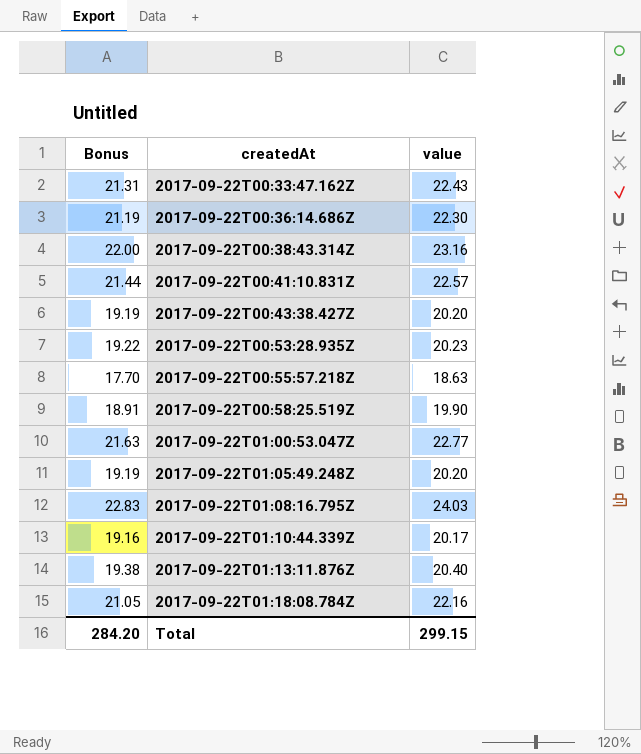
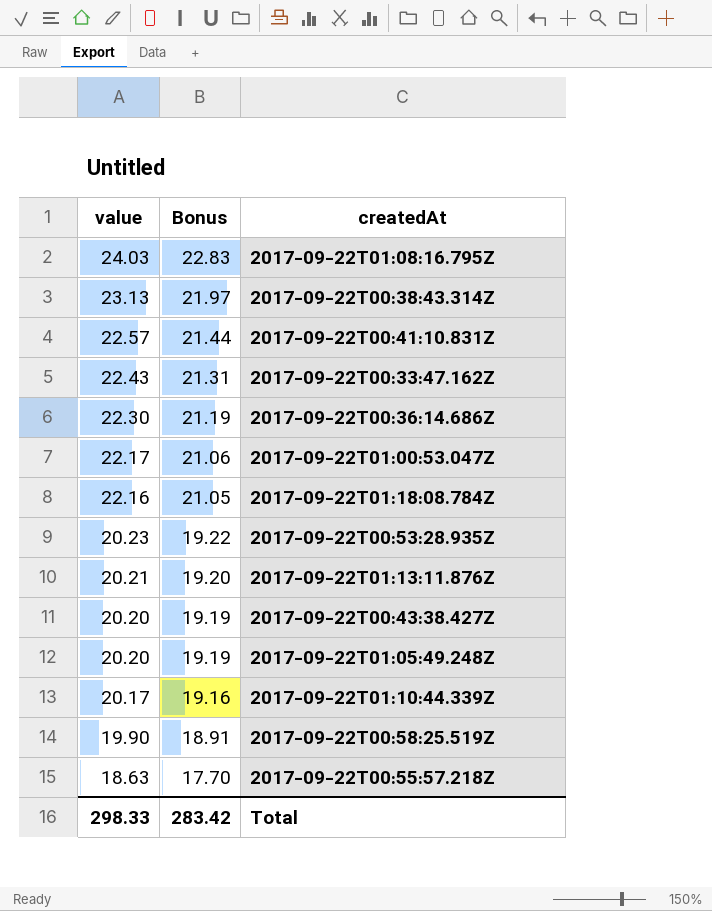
row order: createdAt ascending -> value descending
column value | position: 3 -> 1
2017-09-22T00:38:43.314Z | value: 23.16 -> 23.13
2017-09-22T00:38:43.314Z | Bonus: 22.00 -> 21.97
2017-09-22T01:00:53.047Z | value: 22.77 -> 22.17
2017-09-22T01:00:53.047Z | Bonus: 21.63 -> 21.06
2017-09-22T01:13:11.876Z | value: 20.40 -> 20.21
2017-09-22T01:13:11.876Z | Bonus: 19.38 -> 19.20
Total | value: 299.15 -> 298.33
Total | Bonus: 284.20 -> 283.42

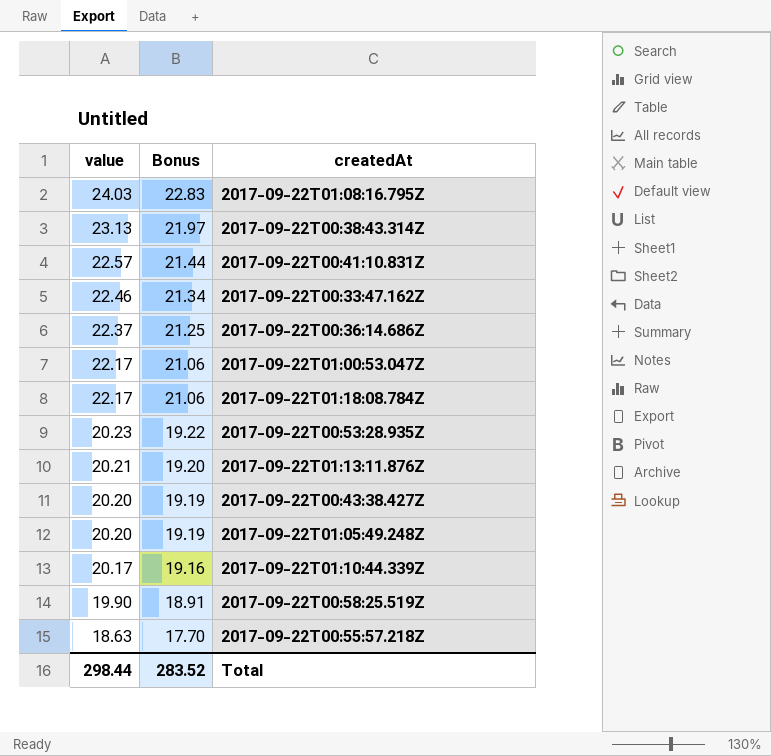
2017-09-22T00:33:47.162Z | value: 22.43 -> 22.46
2017-09-22T00:33:47.162Z | Bonus: 21.31 -> 21.34
2017-09-22T00:36:14.686Z | value: 22.30 -> 22.37
2017-09-22T00:36:14.686Z | Bonus: 21.19 -> 21.25
2017-09-22T01:18:08.784Z | value: 22.16 -> 22.17
2017-09-22T01:18:08.784Z | Bonus: 21.05 -> 21.06
Total | value: 298.33 -> 298.44
Total | Bonus: 283.42 -> 283.52

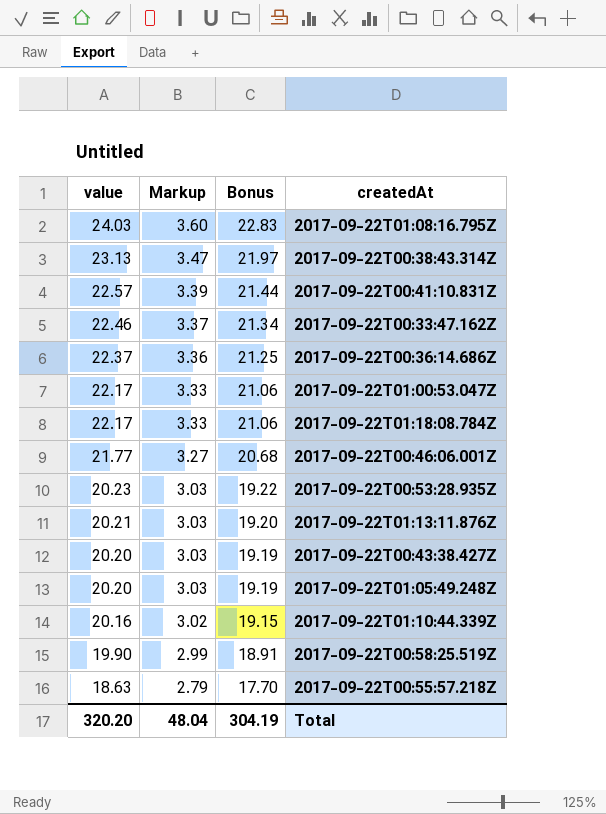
column Markup | formula: none -> [value] * 0.15
row 2017-09-22T00:46:06.001Z: none -> 21.77 | 3.27 | 20.68
2017-09-22T01:10:44.339Z | value: 20.17 -> 20.16
2017-09-22T01:10:44.339Z | Bonus: 19.16 -> 19.15
Total | value: 298.44 -> 320.20
Total | Bonus: 283.52 -> 304.19

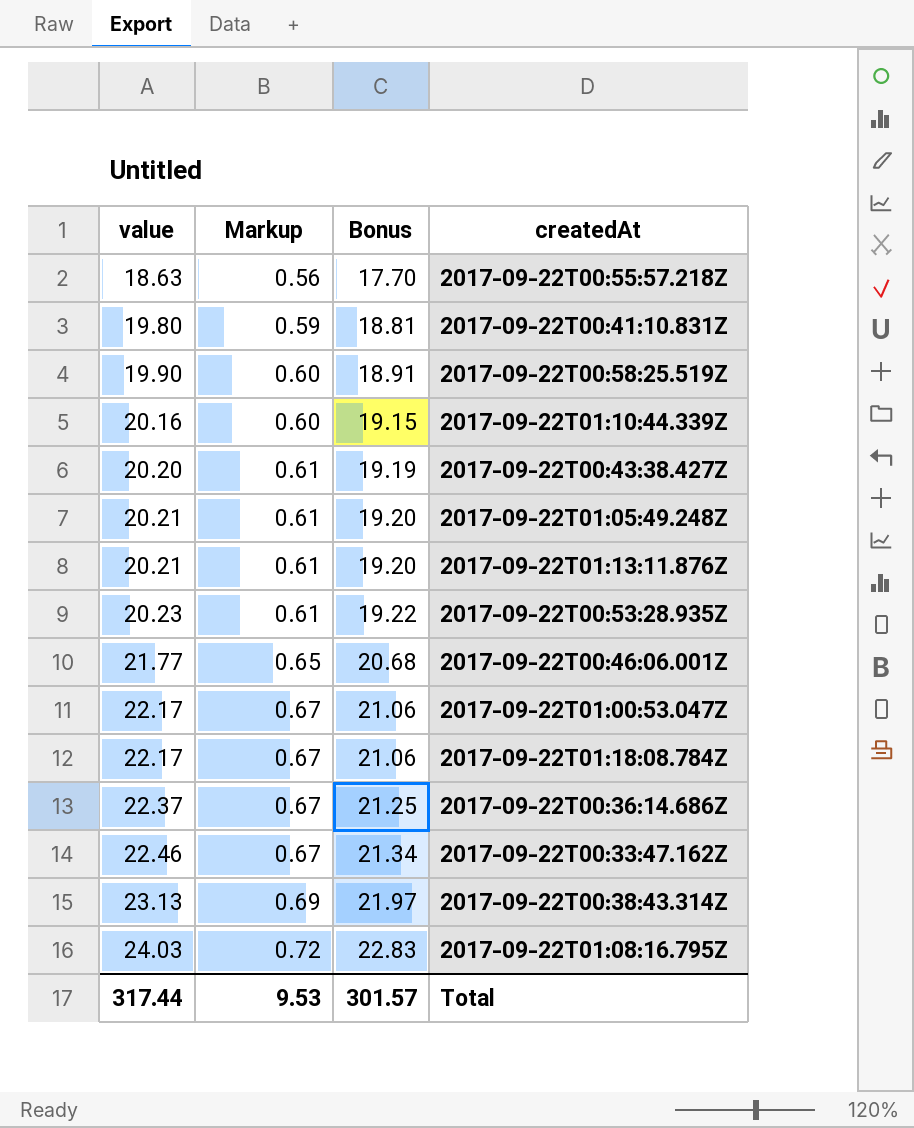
row order: value descending -> value ascending
column Markup | formula: [value] * 0.15 -> [value] * 0.03
2017-09-22T00:41:10.831Z | value: 22.57 -> 19.80
2017-09-22T00:41:10.831Z | Bonus: 21.44 -> 18.81
2017-09-22T01:05:49.248Z | value: 20.20 -> 20.21
2017-09-22T01:05:49.248Z | Bonus: 19.19 -> 19.20
Total | value: 320.20 -> 317.44
Total | Markup: 48.04 -> 9.53
Total | Bonus: 304.19 -> 301.57

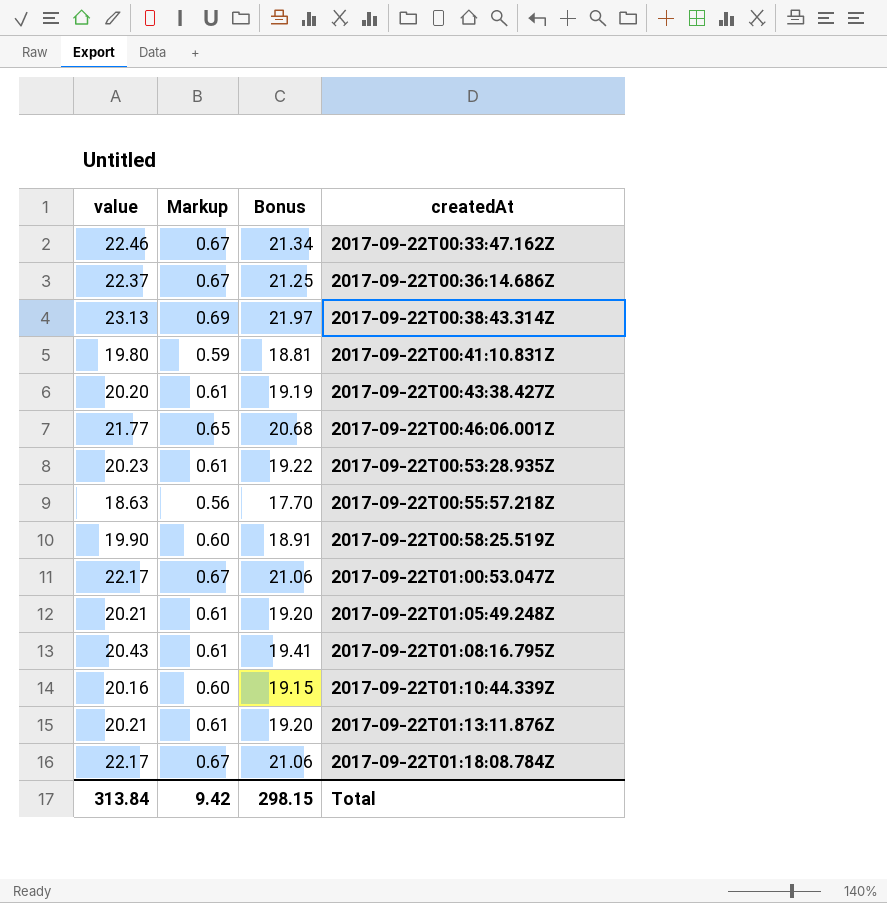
row order: value ascending -> createdAt ascending
2017-09-22T01:08:16.795Z | value: 24.03 -> 20.43
2017-09-22T01:08:16.795Z | Markup: 0.72 -> 0.61
2017-09-22T01:08:16.795Z | Bonus: 22.83 -> 19.41
Total | value: 317.44 -> 313.84
Total | Markup: 9.53 -> 9.42
Total | Bonus: 301.57 -> 298.15

